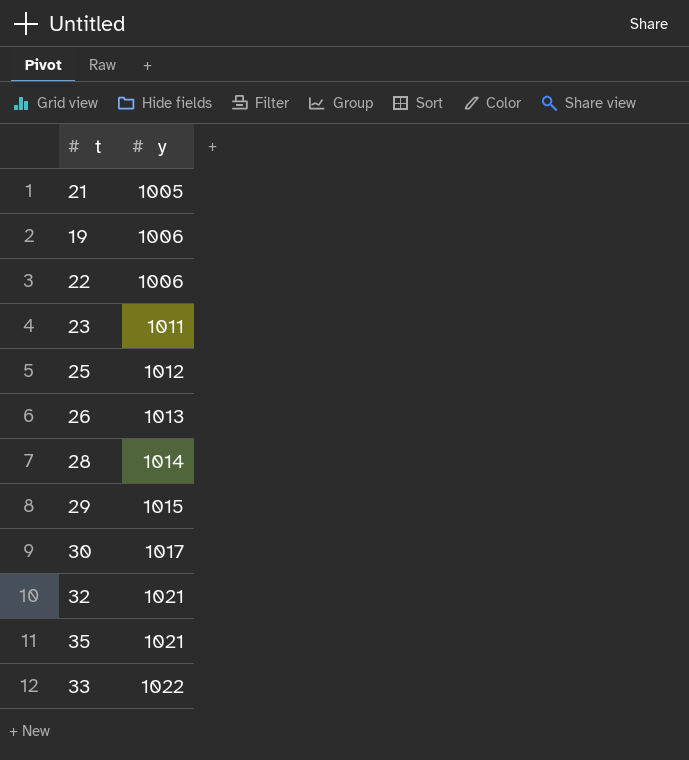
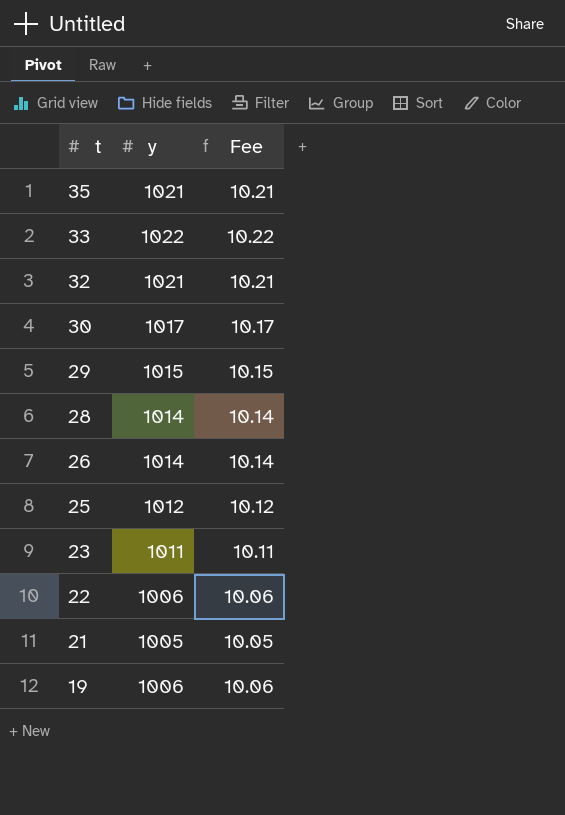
row order: y ascending -> t descending
column Fee | formula: none -> [y] * 0.01
26 | y: 1013 -> 1014

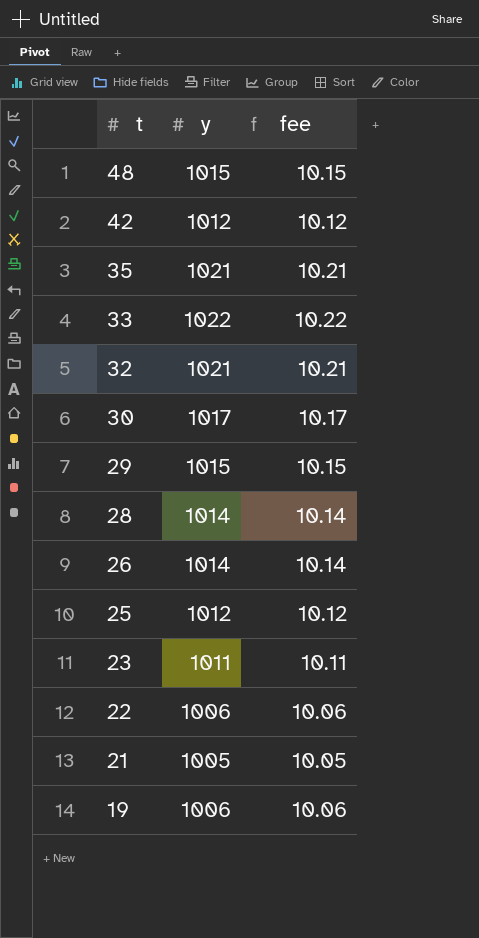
column name: Fee -> fee
row 48: none -> 1015 | 10.15
row 42: none -> 1012 | 10.12

